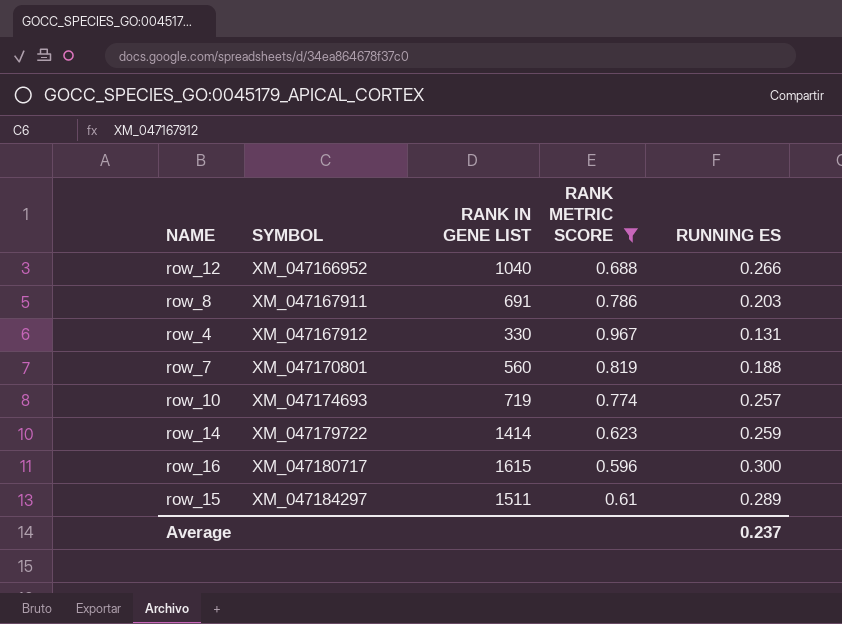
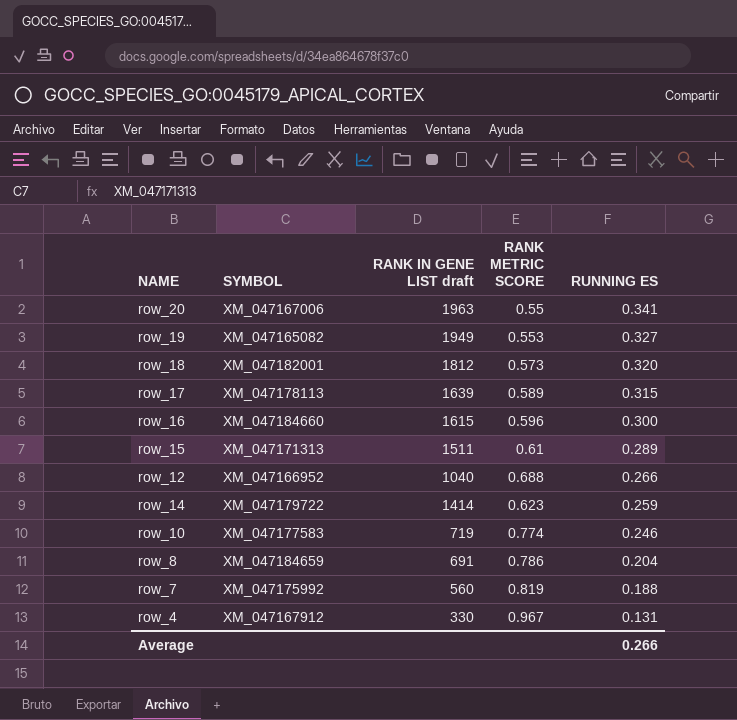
filter: RANK METRIC SCORE >= 0.596 -> none
row order: SYMBOL ascending -> RUNNING ES descending
column name: RANK IN GENE LIST -> RANK IN GENE LIST draft
row_16 | SYMBOL: XM_047180717 -> XM_047184660
row_15 | SYMBOL: XM_047184297 -> XM_047171313
row_10 | SYMBOL: XM_047174693 -> XM_047177583
row_10 | RUNNING ES: 0.257 -> 0.246
row_8 | SYMBOL: XM_047167911 -> XM_047184659
row_8 | RUNNING ES: 0.203 -> 0.204
row_7 | SYMBOL: XM_047170801 -> XM_047175992
Average | RUNNING ES: 0.237 -> 0.266

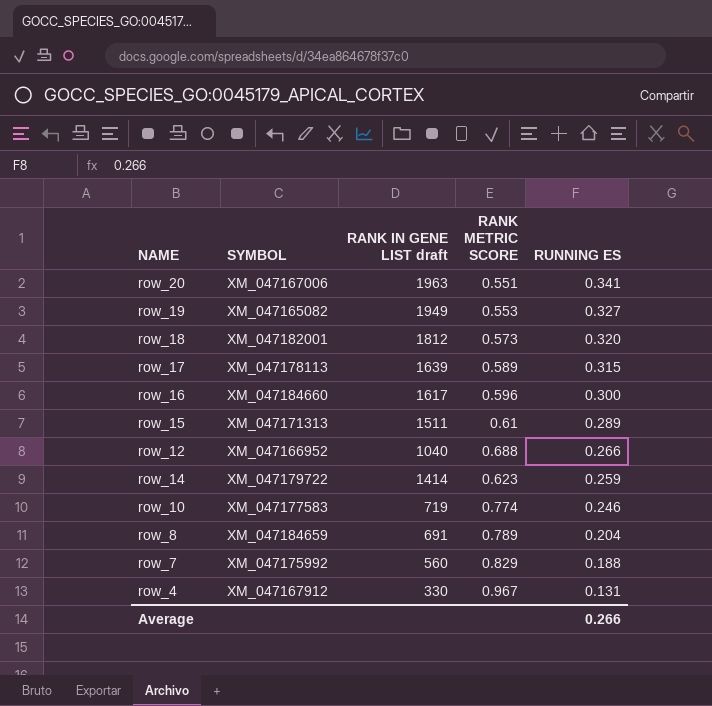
row_20 | RANK METRIC SCORE: 0.55 -> 0.551
row_16 | RANK IN GENE LIST draft: 1615 -> 1617
row_8 | RANK METRIC SCORE: 0.786 -> 0.789
row_7 | RANK METRIC SCORE: 0.819 -> 0.829

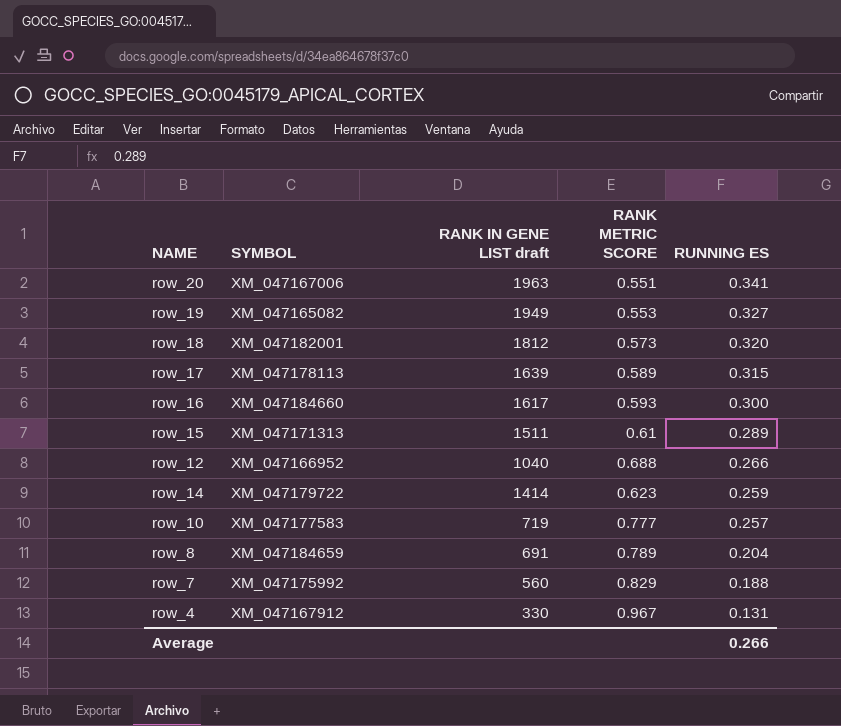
row_16 | RANK METRIC SCORE: 0.596 -> 0.593
row_10 | RANK METRIC SCORE: 0.774 -> 0.777
row_10 | RUNNING ES: 0.246 -> 0.257

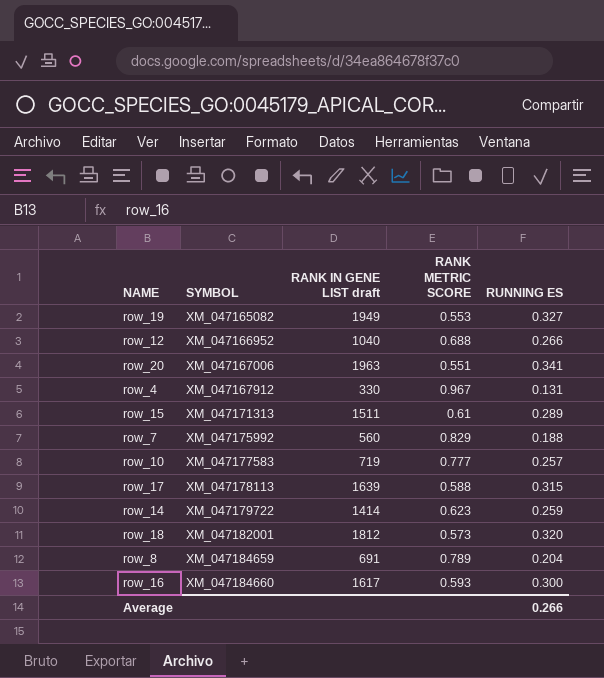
row order: RUNNING ES descending -> SYMBOL ascending
row_17 | RANK METRIC SCORE: 0.589 -> 0.588

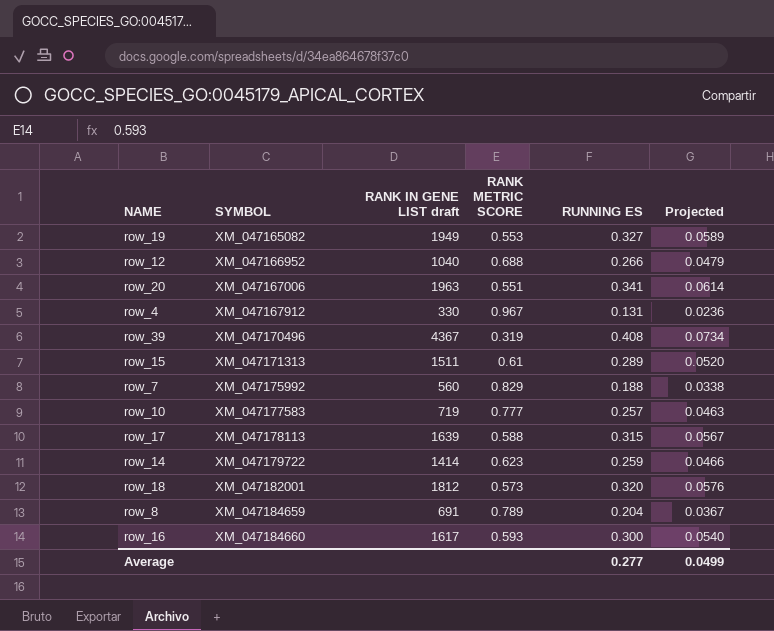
column Projected | formula: none -> [RUNNING ES] * 0.18
row row_39: none -> XM_047170496 | 4367 | 0.319 | 0.408 | 0.0734
Average | RUNNING ES: 0.266 -> 0.277

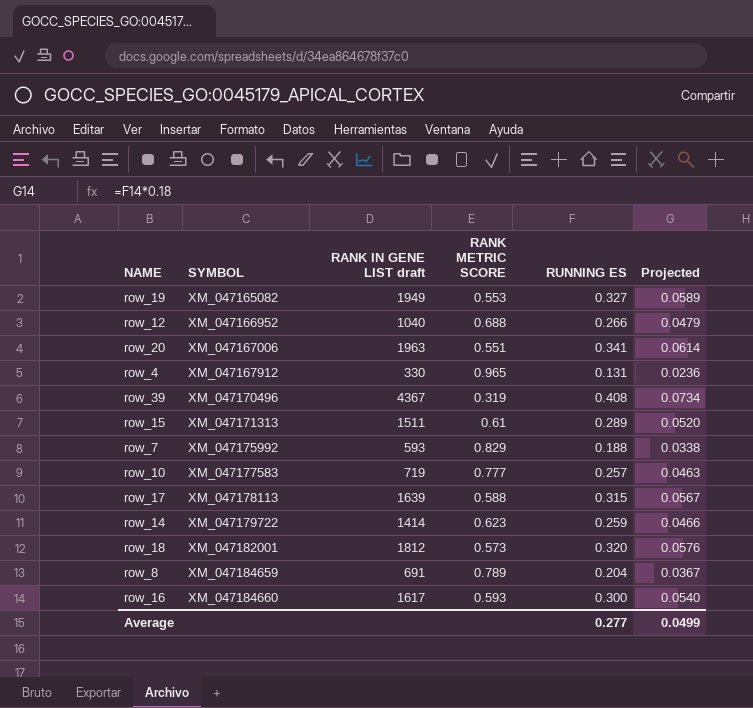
row_4 | RANK METRIC SCORE: 0.967 -> 0.965
row_7 | RANK IN GENE LIST draft: 560 -> 593

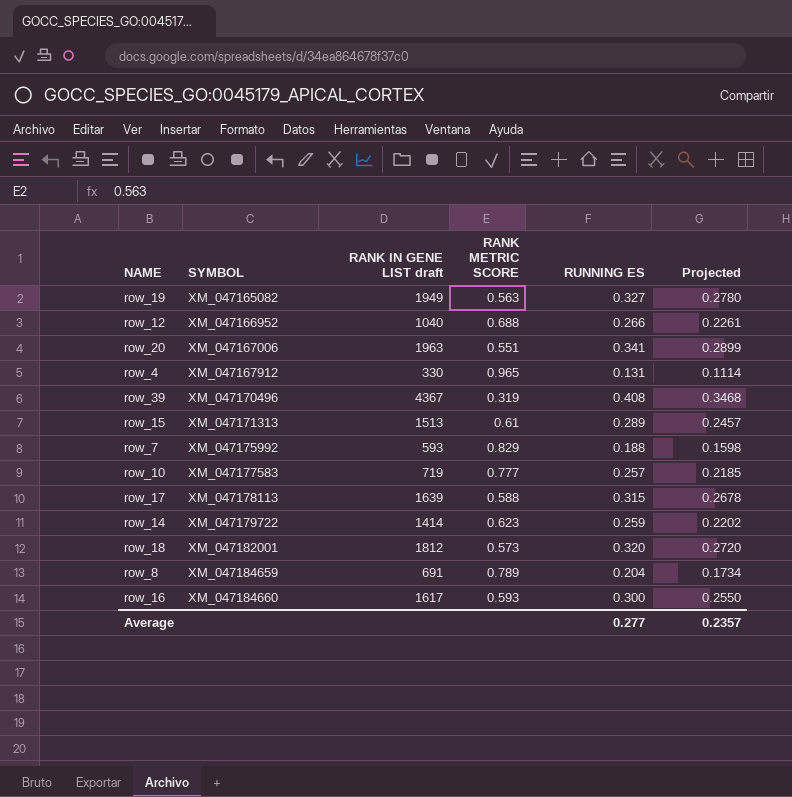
column Projected | formula: [RUNNING ES] * 0.18 -> [RUNNING ES] * 0.85
row_19 | RANK METRIC SCORE: 0.553 -> 0.563
row_15 | RANK IN GENE LIST draft: 1511 -> 1513
Average | Projected: 0.0499 -> 0.2357

